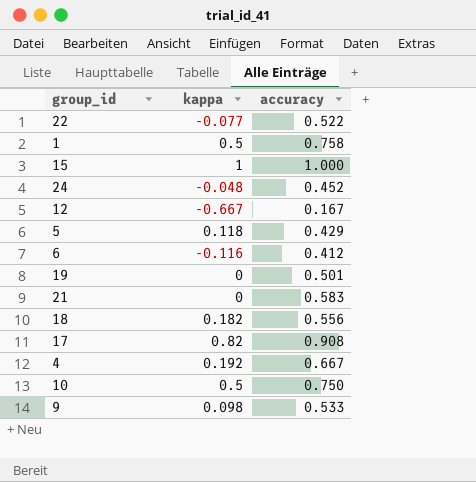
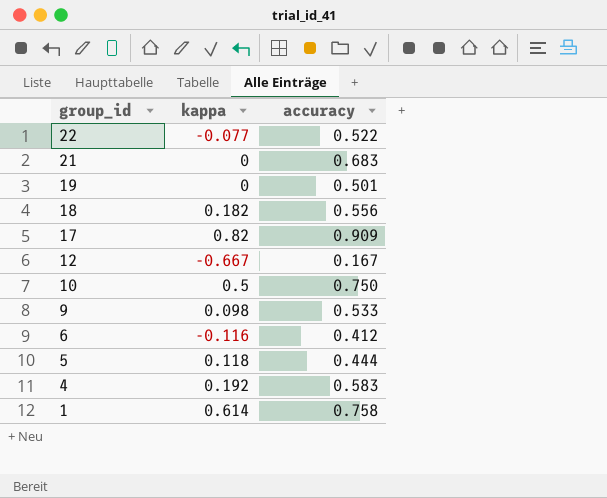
row order: none -> group_id descending
row 15: 1 | 1.000 -> none
row 24: -0.048 | 0.452 -> none
21 | accuracy: 0.583 -> 0.683
17 | accuracy: 0.908 -> 0.909
5 | accuracy: 0.429 -> 0.444
4 | accuracy: 0.667 -> 0.583
1 | kappa: 0.5 -> 0.614

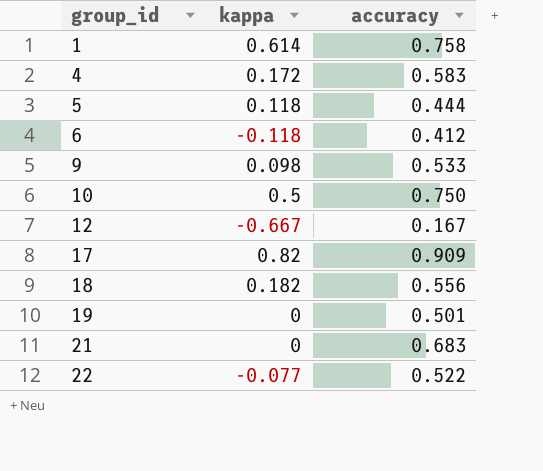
row order: group_id descending -> group_id ascending
4 | kappa: 0.192 -> 0.172
6 | kappa: -0.116 -> -0.118

